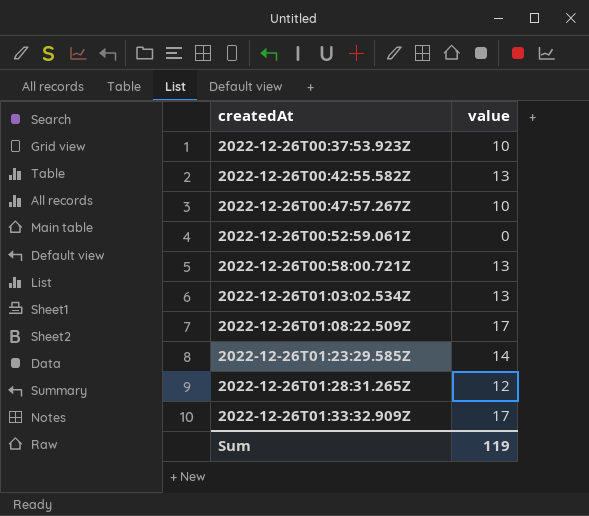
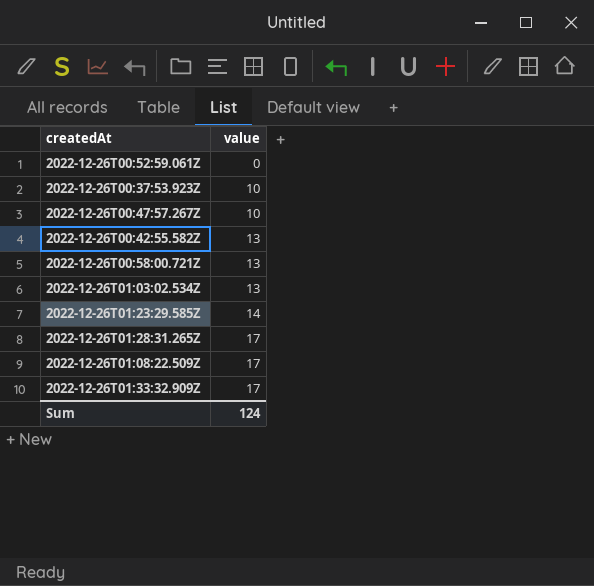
row order: createdAt ascending -> value ascending
2022-12-26T01:28:31.265Z | value: 12 -> 17
Sum | value: 119 -> 124

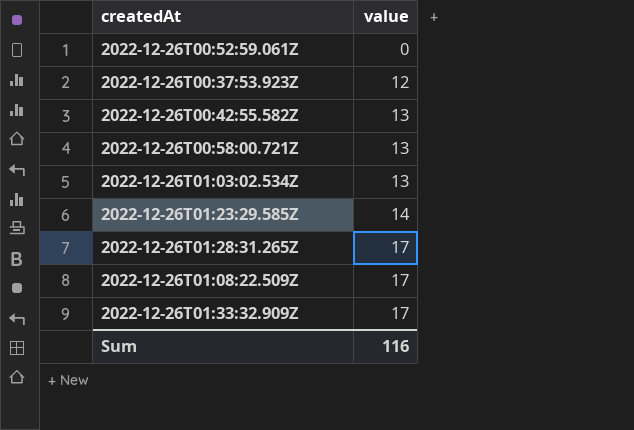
row 2022-12-26T00:47:57.267Z: 10 -> none
2022-12-26T00:37:53.923Z | value: 10 -> 12
Sum | value: 124 -> 116

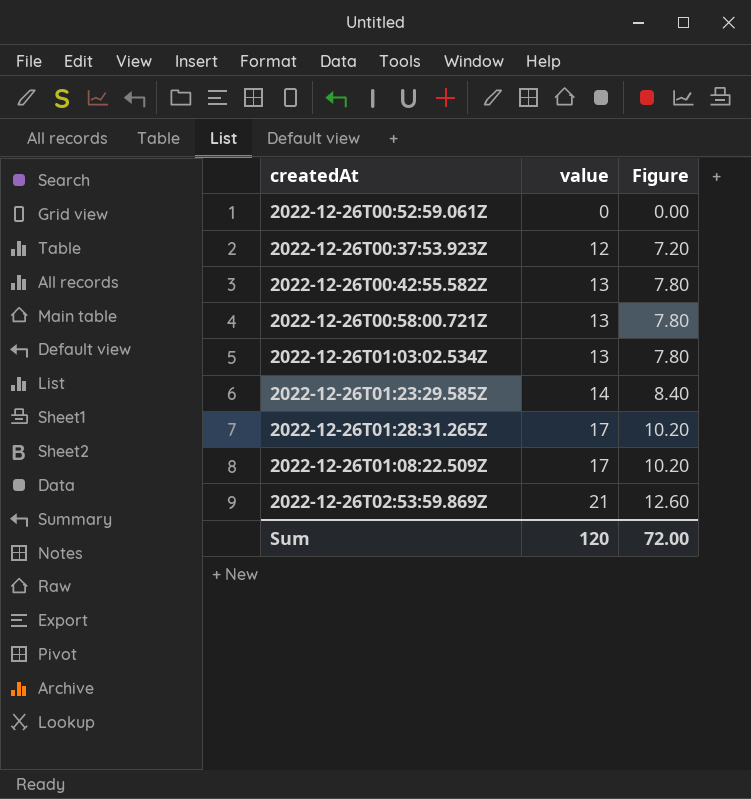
column Figure | formula: none -> [value] * 0.6
row 2022-12-26T01:33:32.909Z: 17 -> none
row 2022-12-26T02:53:59.869Z: none -> 21 | 12.60
Sum | value: 116 -> 120

